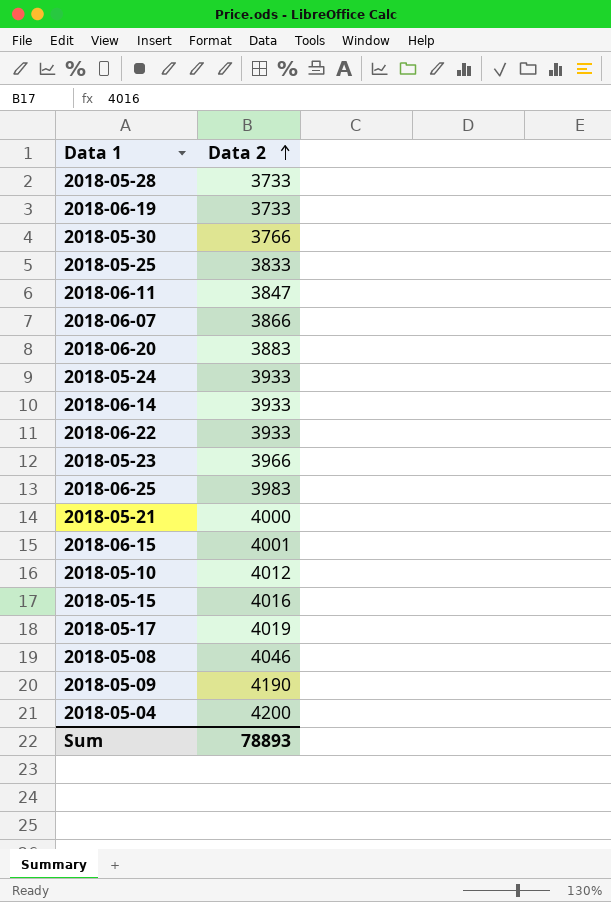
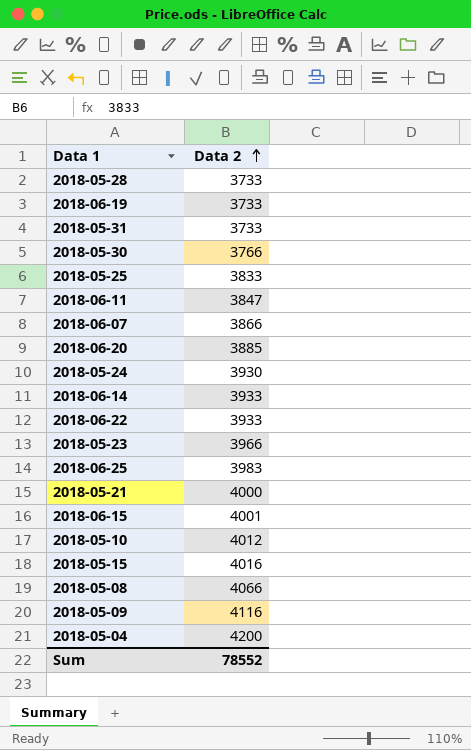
row 2018-05-17: 4019 -> none
row 2018-05-31: none -> 3733
2018-06-20 | Data 2: 3883 -> 3885
2018-05-24 | Data 2: 3933 -> 3930
2018-05-08 | Data 2: 4046 -> 4066
2018-05-09 | Data 2: 4190 -> 4116
Sum | Data 2: 78893 -> 78552

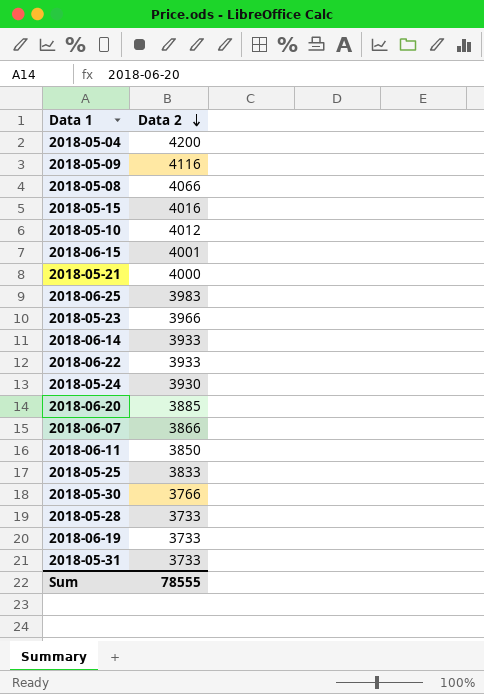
row order: Data 2 ascending -> Data 2 descending
2018-06-11 | Data 2: 3847 -> 3850
Sum | Data 2: 78552 -> 78555

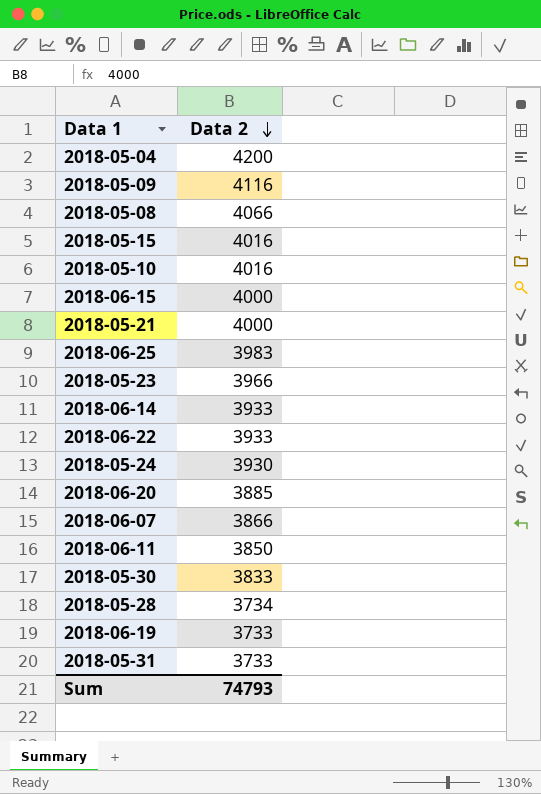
row 2018-05-25: 3833 -> none
2018-05-10 | Data 2: 4012 -> 4016
2018-06-15 | Data 2: 4001 -> 4000
2018-05-30 | Data 2: 3766 -> 3833
2018-05-28 | Data 2: 3733 -> 3734
Sum | Data 2: 78555 -> 74793

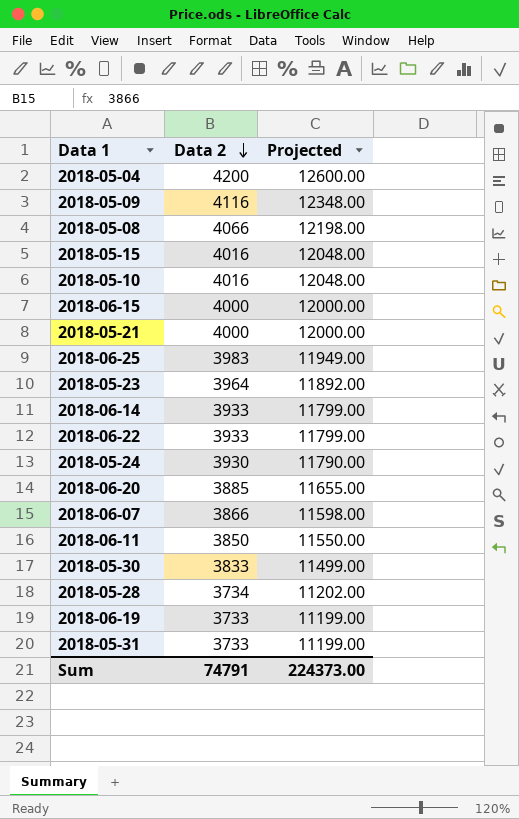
column Projected | formula: none -> [Data 2] * 3
2018-05-23 | Data 2: 3966 -> 3964
Sum | Data 2: 74793 -> 74791

